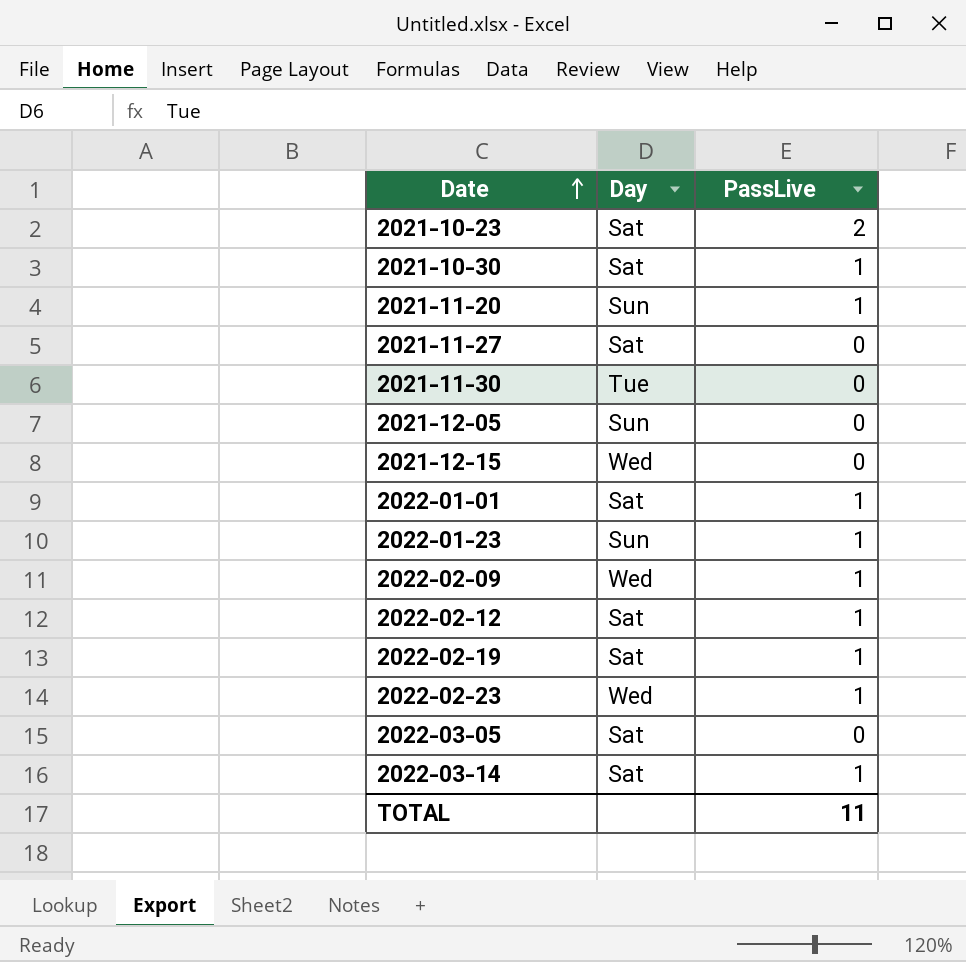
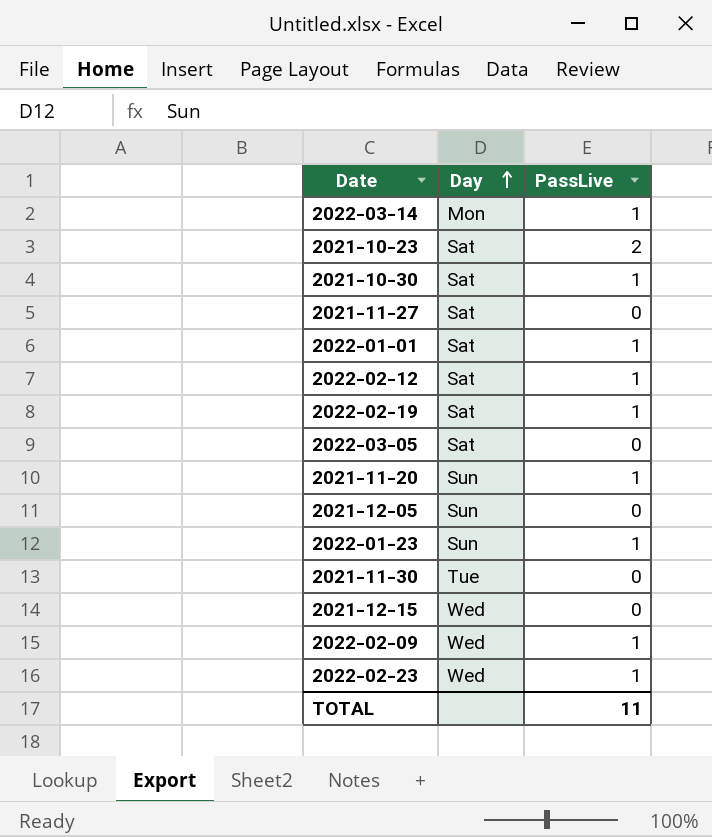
row order: Date ascending -> Day ascending
2022-03-14 | Day: Sat -> Mon

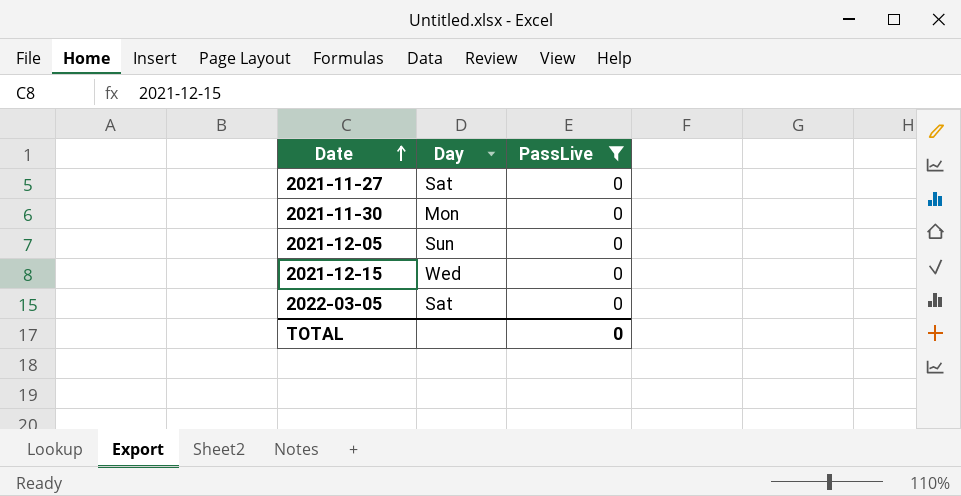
filter: none -> PassLive = 0
row order: Day ascending -> Date ascending
2021-11-30 | Day: Tue -> Mon
TOTAL | PassLive: 11 -> 0

